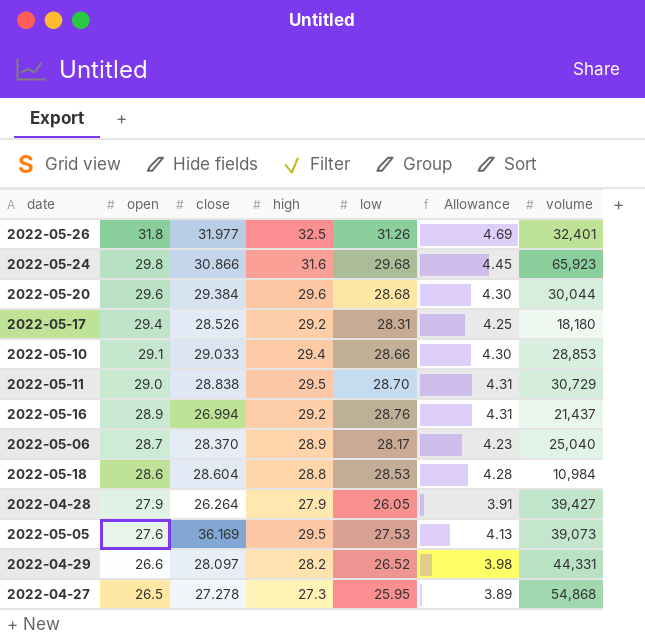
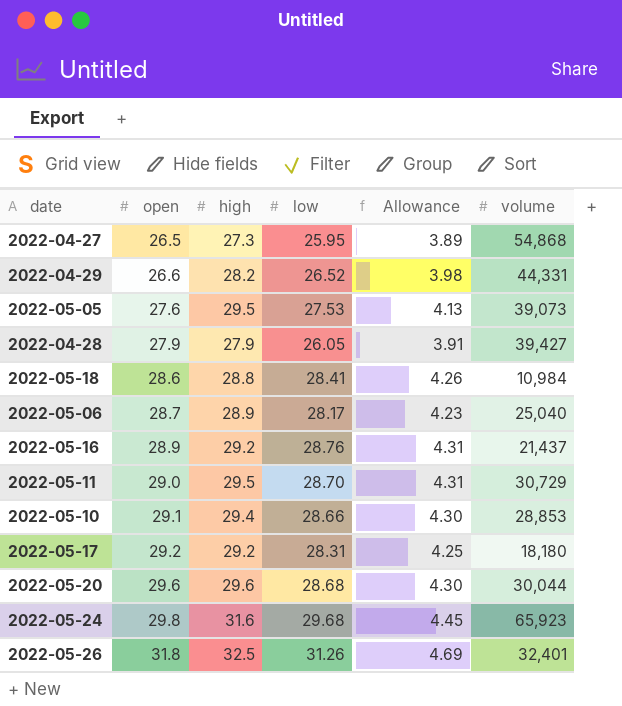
row order: open descending -> open ascending
column close | position: 3 -> none
2022-05-18 | low: 28.53 -> 28.41
2022-05-18 | Allowance: 4.28 -> 4.26
2022-05-17 | open: 29.4 -> 29.2

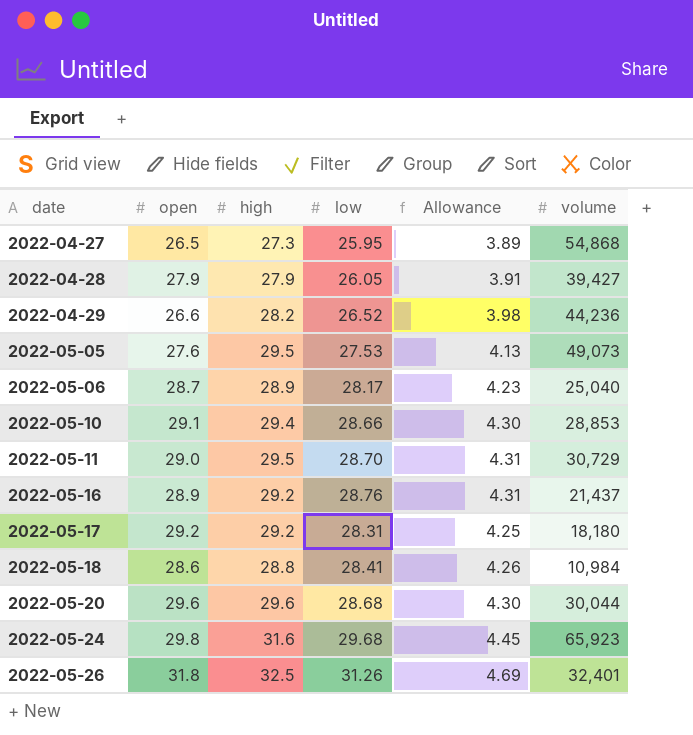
row order: open ascending -> date ascending
2022-04-29 | volume: 44,331 -> 44,236
2022-05-05 | volume: 39,073 -> 49,073

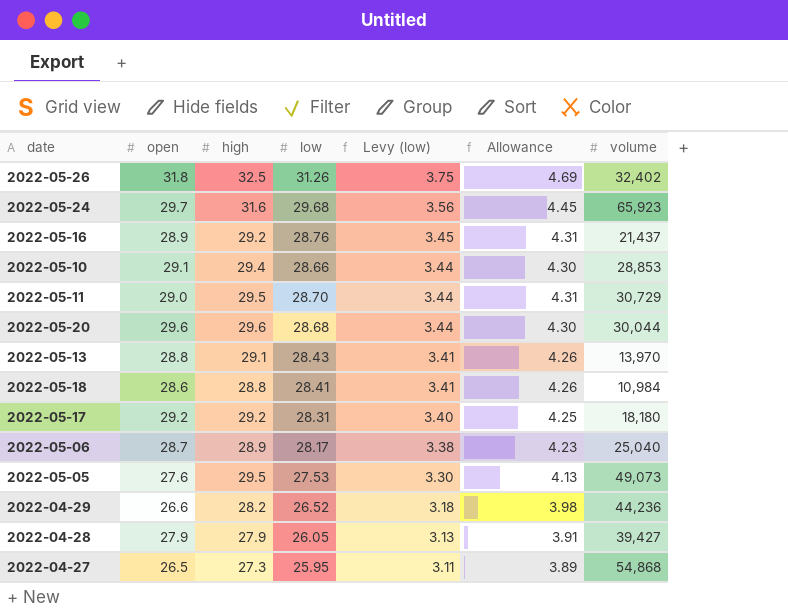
row order: date ascending -> Levy (low) descending
column Levy (low) | formula: none -> [low] * 0.12
2022-05-26 | volume: 32,401 -> 32,402
2022-05-24 | open: 29.8 -> 29.7
row 2022-05-13: none -> 28.8 | 29.1 | 28.43 | 3.41 | 4.26 | 13,970

